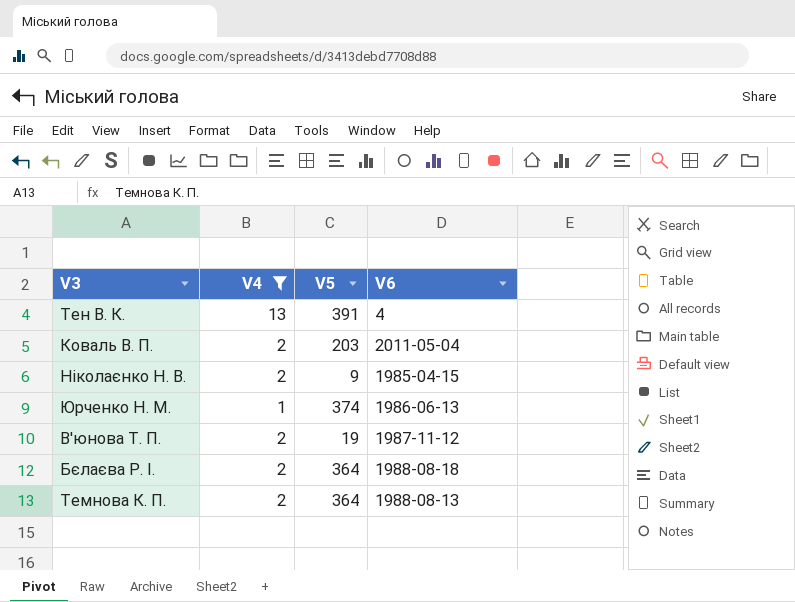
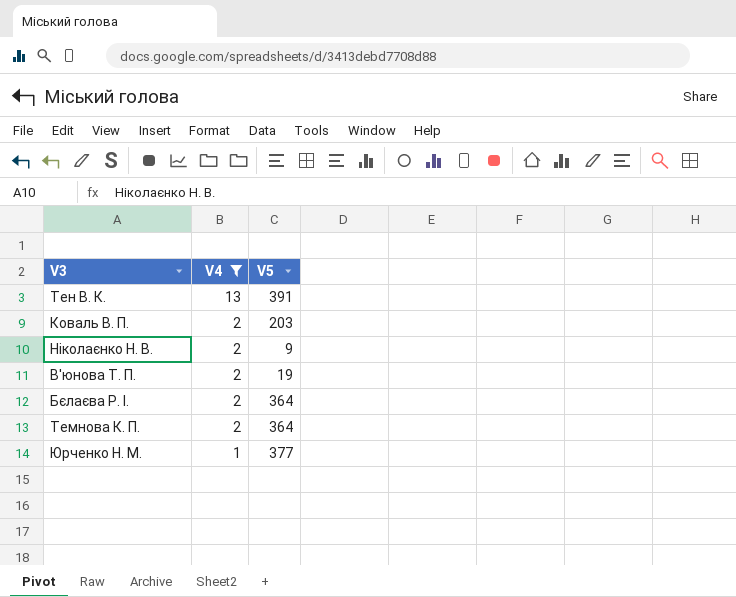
row order: none -> V4 descending
column V6 | position: 4 -> none
Юрченко Н. М. | V5: 374 -> 377

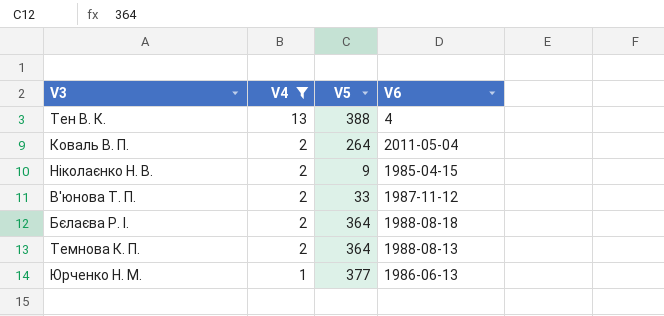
column V6 | position: none -> 4
Тен В. К. | V5: 391 -> 388
Коваль В. П. | V5: 203 -> 264
В'юнова Т. П. | V5: 19 -> 33

